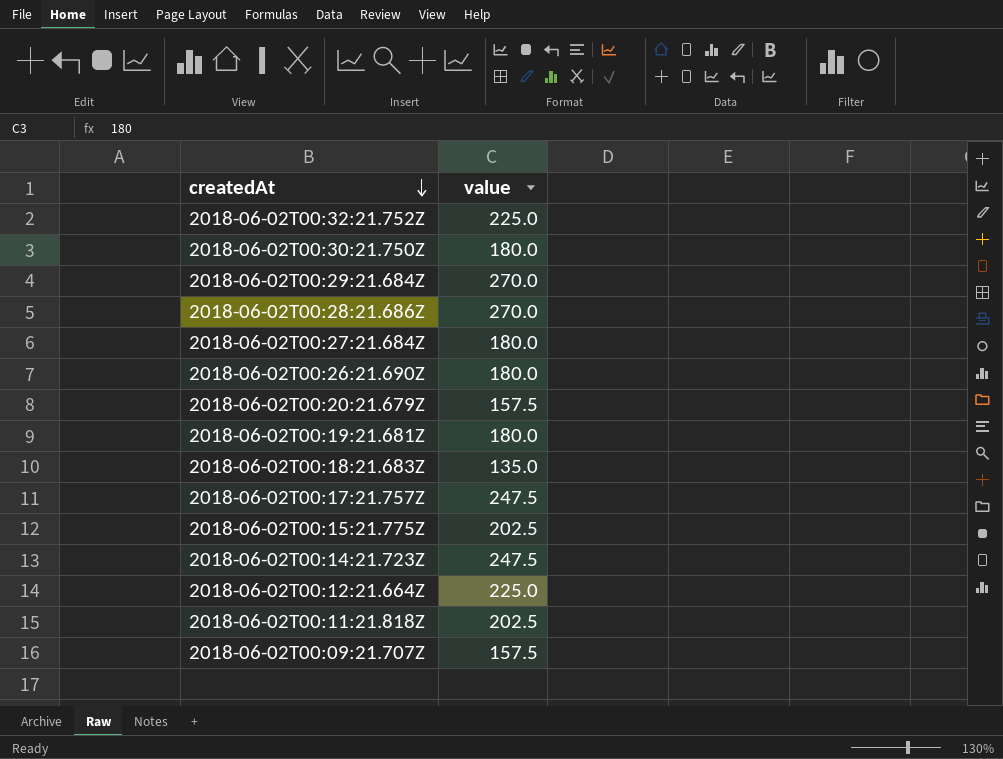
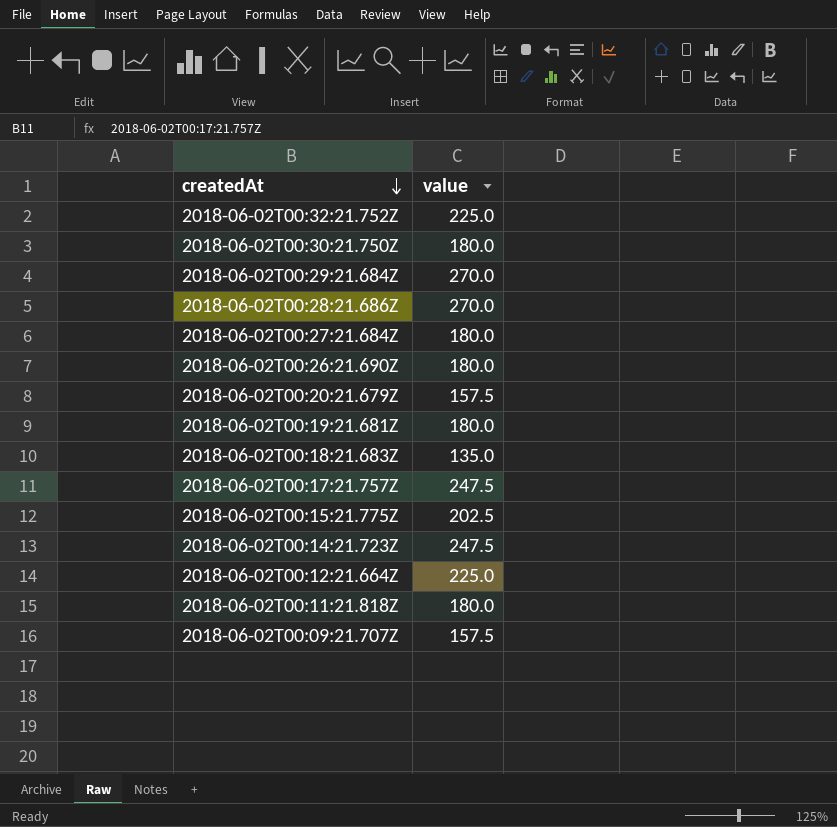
2018-06-02T00:11:21.818Z | value: 202.5 -> 180.0

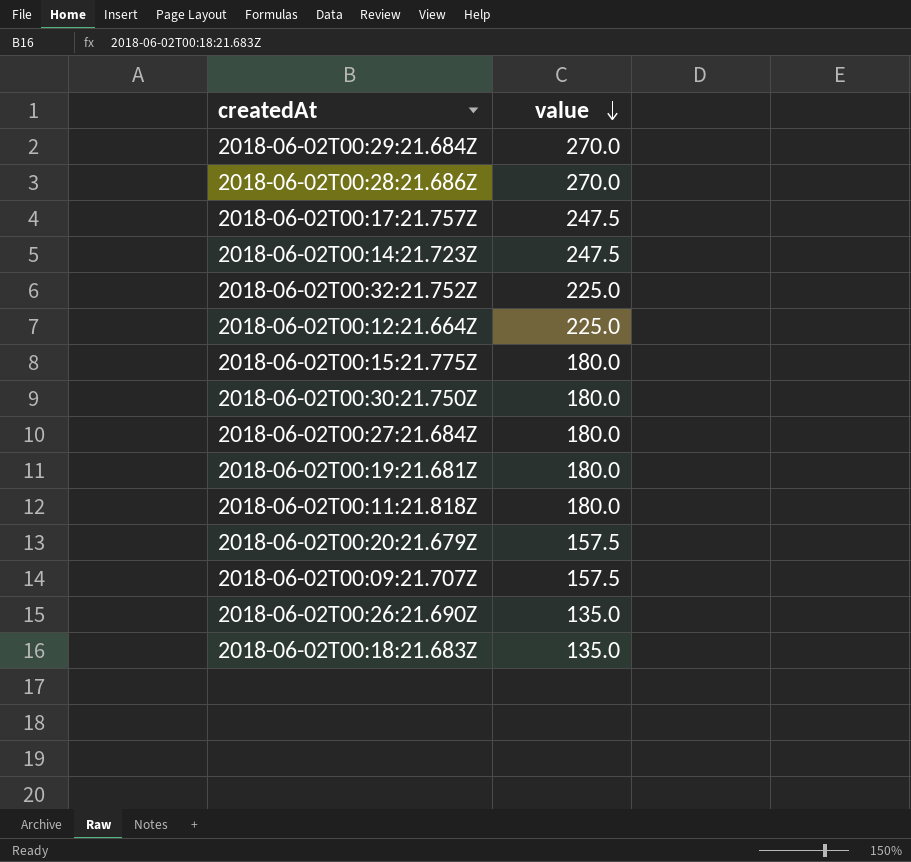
row order: createdAt descending -> value descending
2018-06-02T00:15:21.775Z | value: 202.5 -> 180.0
2018-06-02T00:26:21.690Z | value: 180.0 -> 135.0

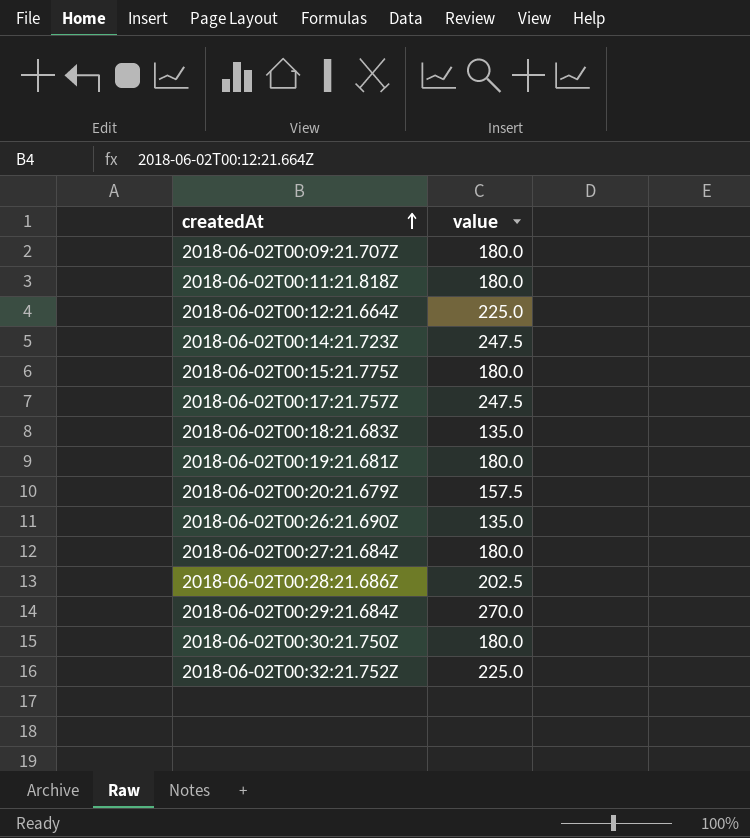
row order: value descending -> createdAt ascending
2018-06-02T00:09:21.707Z | value: 157.5 -> 180.0
2018-06-02T00:28:21.686Z | value: 270.0 -> 202.5

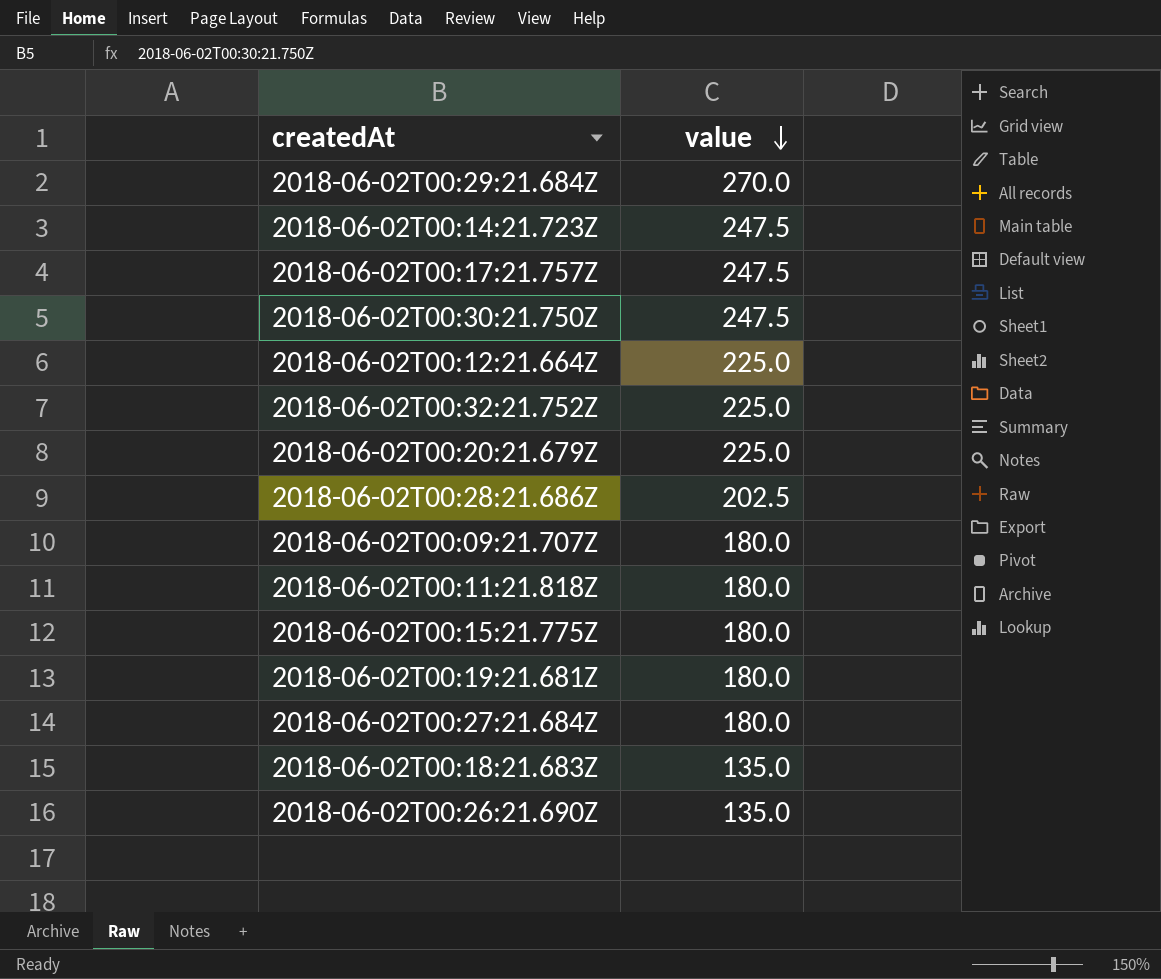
row order: createdAt ascending -> value descending
2018-06-02T00:30:21.750Z | value: 180.0 -> 247.5
2018-06-02T00:20:21.679Z | value: 157.5 -> 225.0

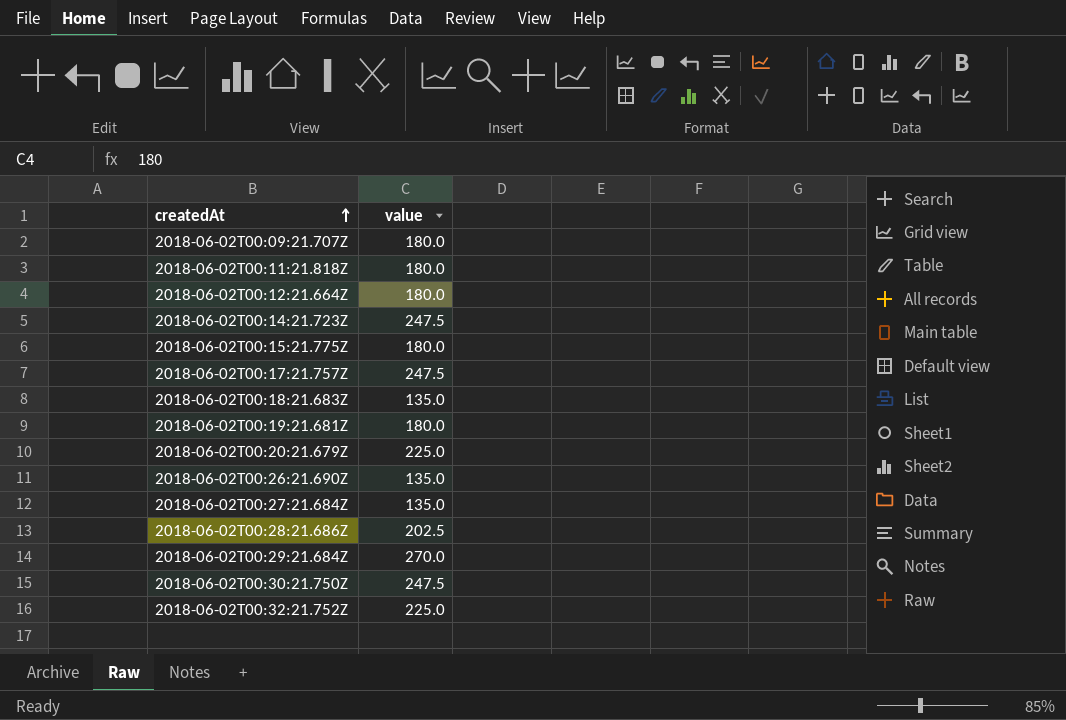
row order: value descending -> createdAt ascending
2018-06-02T00:12:21.664Z | value: 225.0 -> 180.0
2018-06-02T00:27:21.684Z | value: 180.0 -> 135.0

